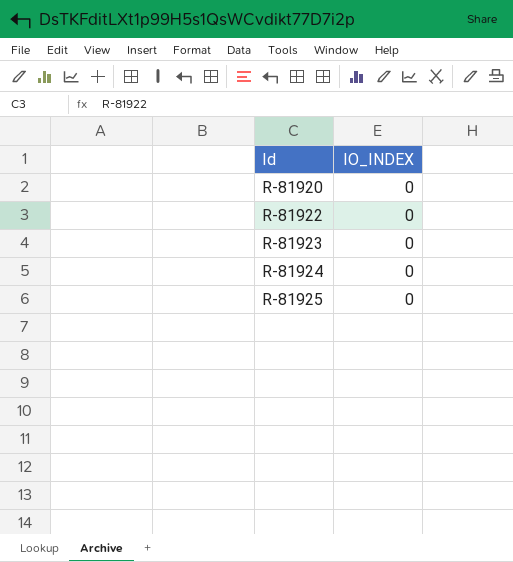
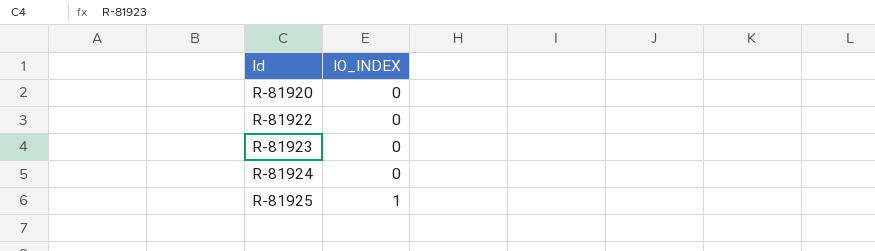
R-81925 | IO_INDEX: 0 -> 1

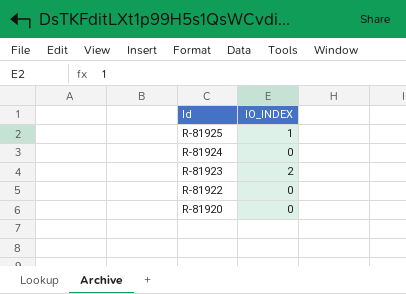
row order: Id ascending -> Id descending
R-81923 | IO_INDEX: 0 -> 2

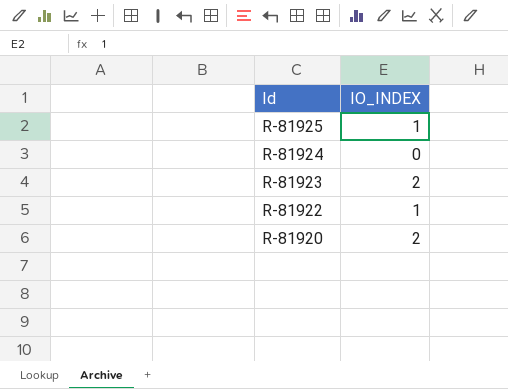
R-81922 | IO_INDEX: 0 -> 1
R-81920 | IO_INDEX: 0 -> 2

